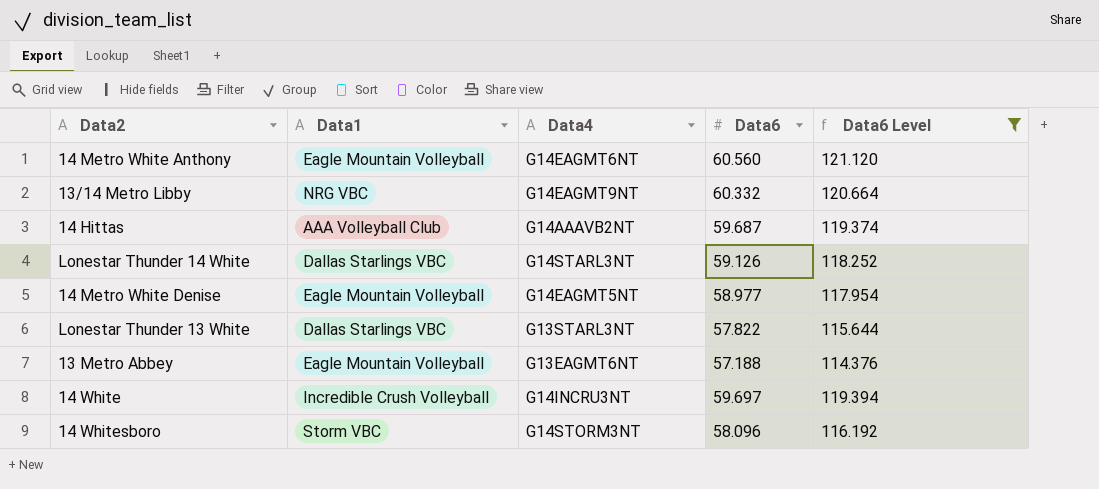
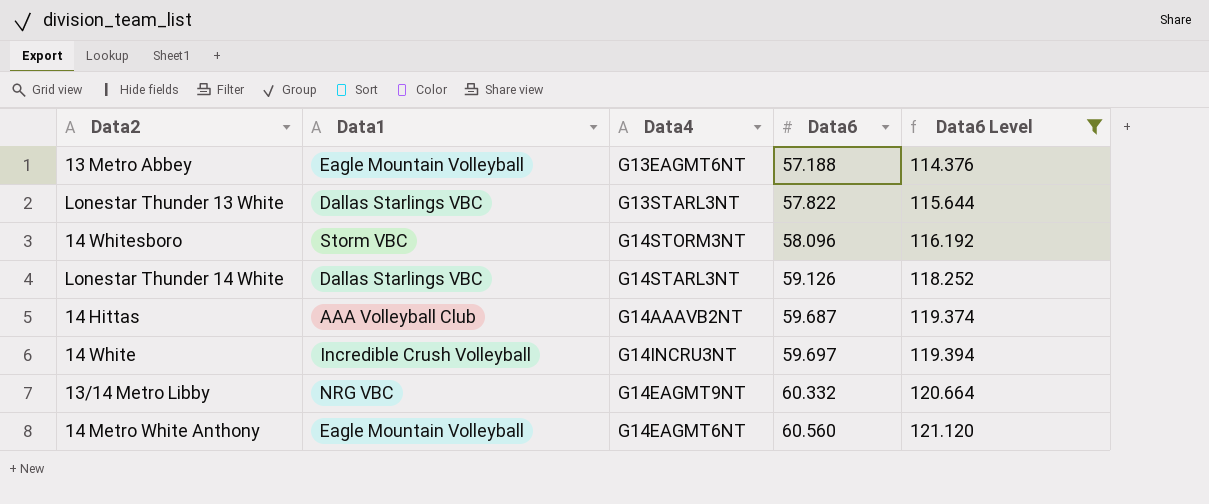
row order: none -> Data6 ascending
row 14 Metro White Denise: Eagle Mountain Volleyball | G14EAGMT5NT | 58.977 | 117.954 -> none

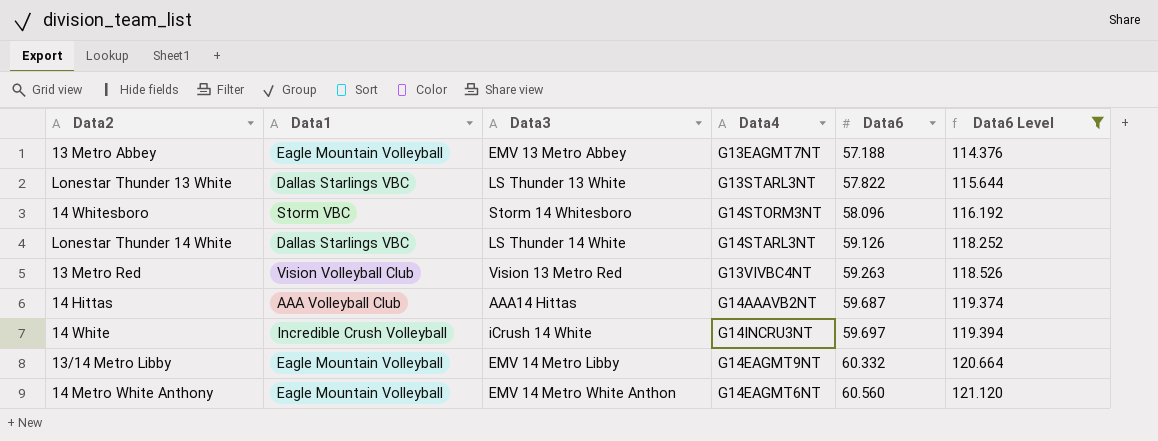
column Data3 | position: none -> 3
13 Metro Abbey | Data4: G13EAGMT6NT -> G13EAGMT7NT
row 13 Metro Red: none -> Vision Volleyball Club | Vision 13 Metro Red | G13VIVBC4NT | 59.263 | 118.526
13/14 Metro Libby | Data1: NRG VBC -> Eagle Mountain Volleyball

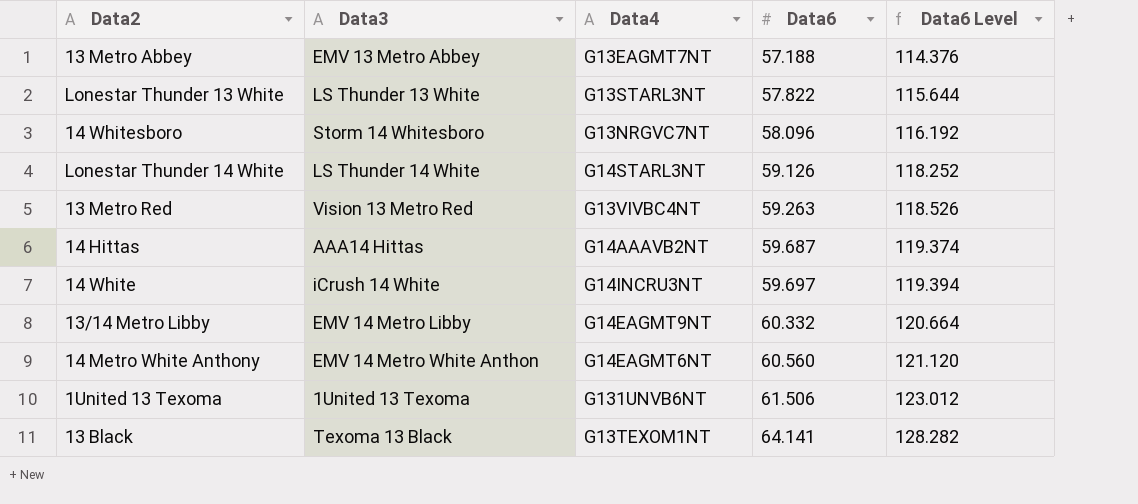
filter: Data6 Level <= 121.120 -> none
column Data1 | position: 2 -> none
14 Whitesboro | Data4: G14STORM3NT -> G13NRGVC7NT

